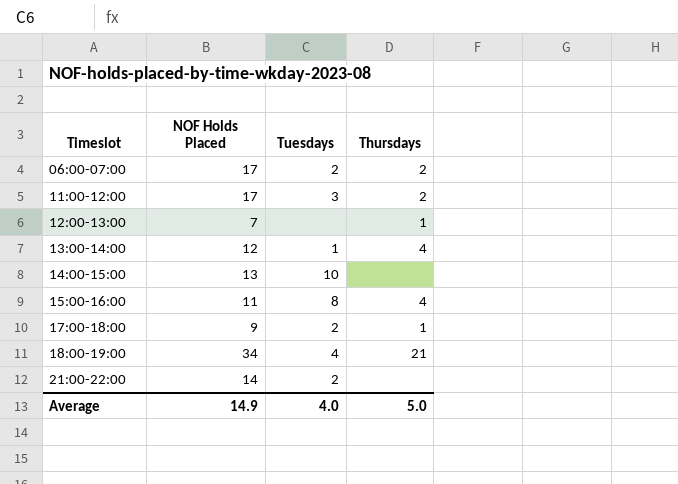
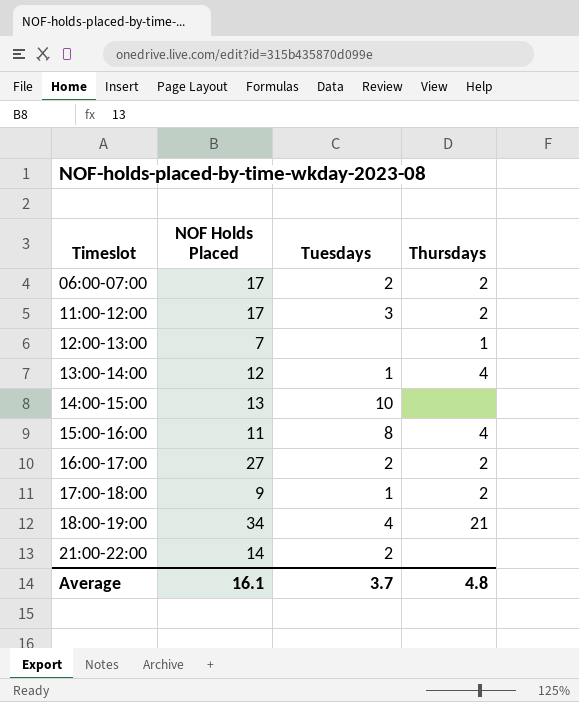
row 16:00-17:00: none -> 27 | 2 | 2
17:00-18:00 | Tuesdays: 2 -> 1
17:00-18:00 | Thursdays: 1 -> 2
Average | NOF Holds Placed: 14.9 -> 16.1
Average | Tuesdays: 4.0 -> 3.7
Average | Thursdays: 5.0 -> 4.8

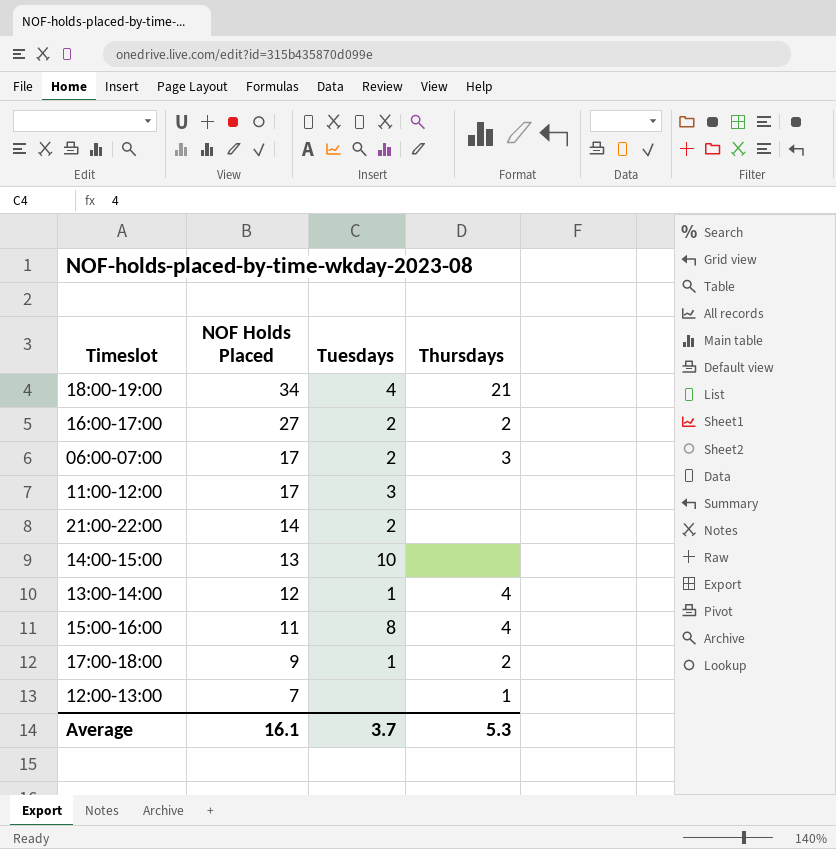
row order: Timeslot ascending -> NOF Holds Placed descending
06:00-07:00 | Thursdays: 2 -> 3
11:00-12:00 | Thursdays: 2 -> none
Average | Thursdays: 4.8 -> 5.3

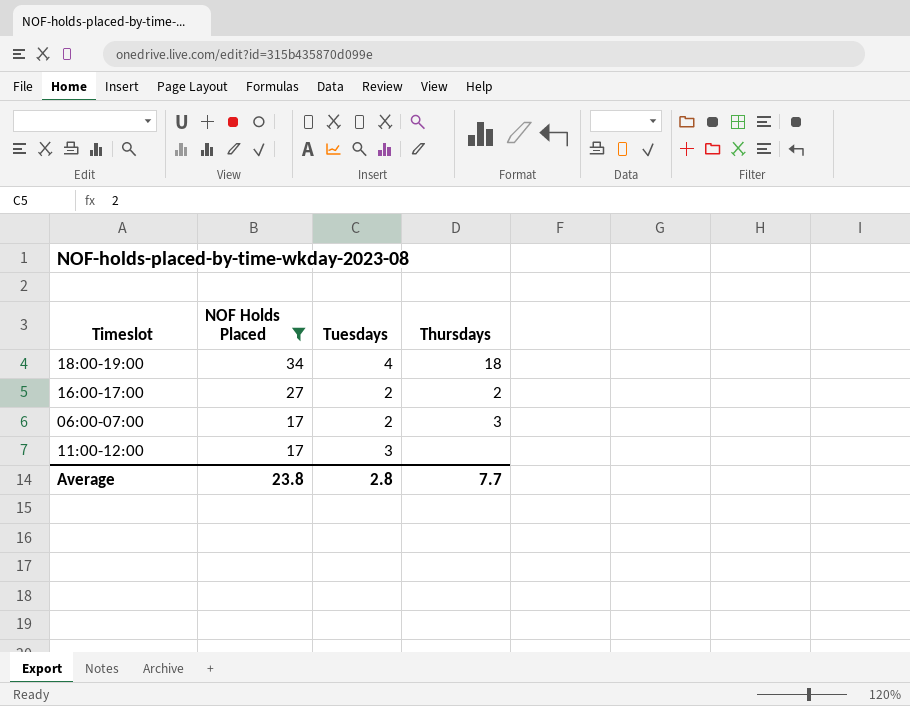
filter: none -> NOF Holds Placed >= 17
18:00-19:00 | Thursdays: 21 -> 18
Average | NOF Holds Placed: 16.1 -> 23.8
Average | Tuesdays: 3.7 -> 2.8
Average | Thursdays: 5.3 -> 7.7

